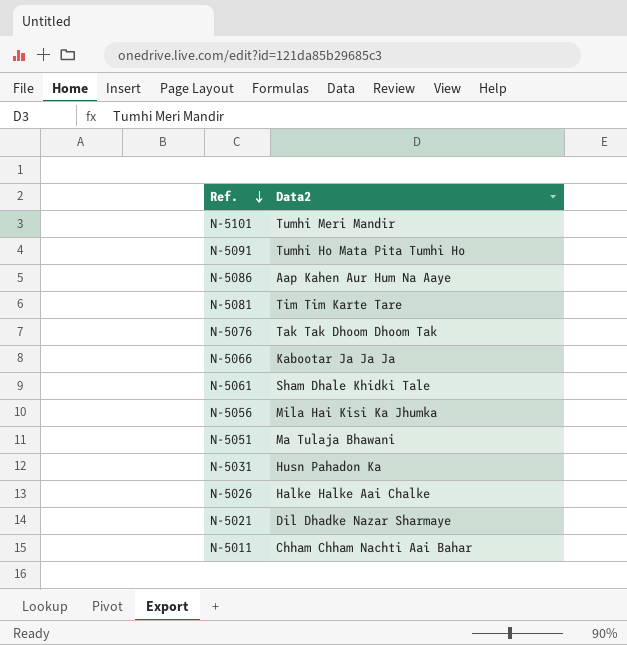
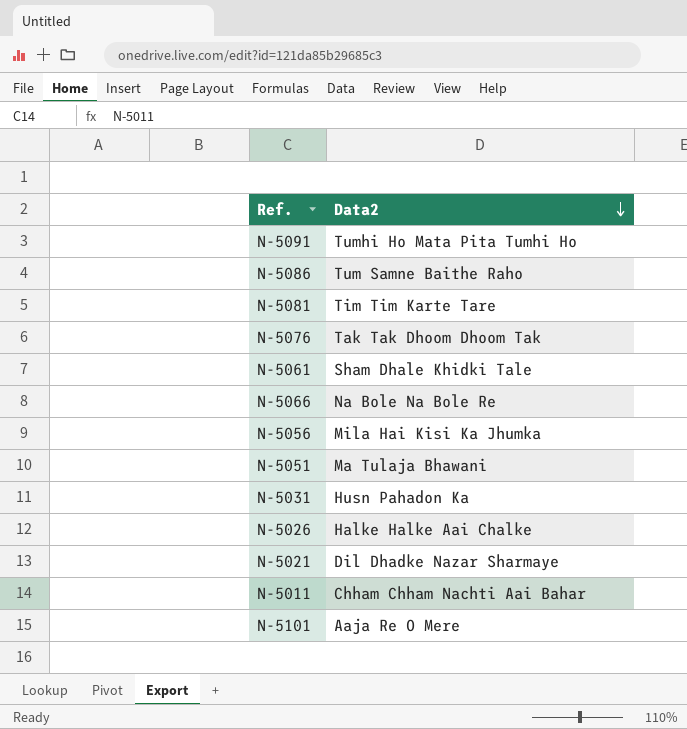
row order: Ref. descending -> Data2 descending
N-5086 | Data2: Aap Kahen Aur Hum Na Aaye -> Tum Samne Baithe Raho
N-5066 | Data2: Kabootar Ja Ja Ja -> Na Bole Na Bole Re
N-5101 | Data2: Tumhi Meri Mandir -> Aaja Re O Mere

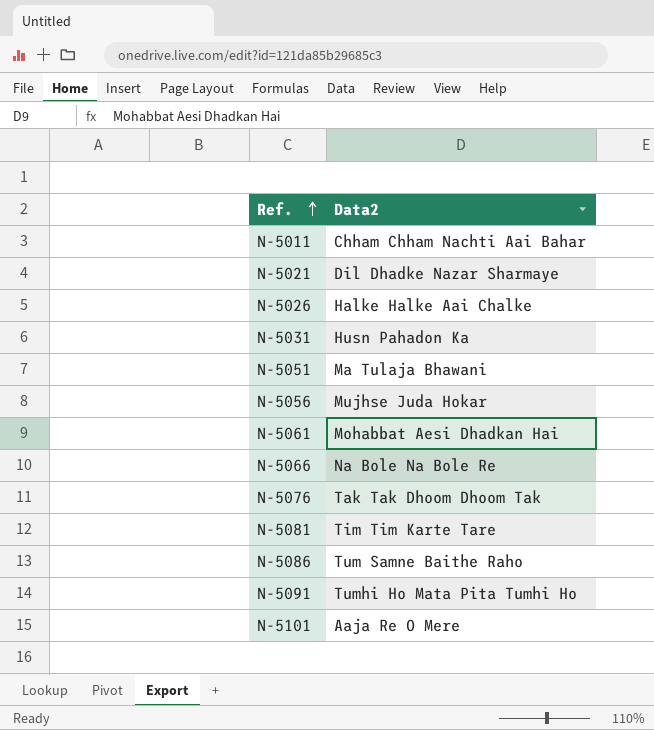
row order: Data2 descending -> Ref. ascending
N-5056 | Data2: Mila Hai Kisi Ka Jhumka -> Mujhse Juda Hokar
N-5061 | Data2: Sham Dhale Khidki Tale -> Mohabbat Aesi Dhadkan Hai

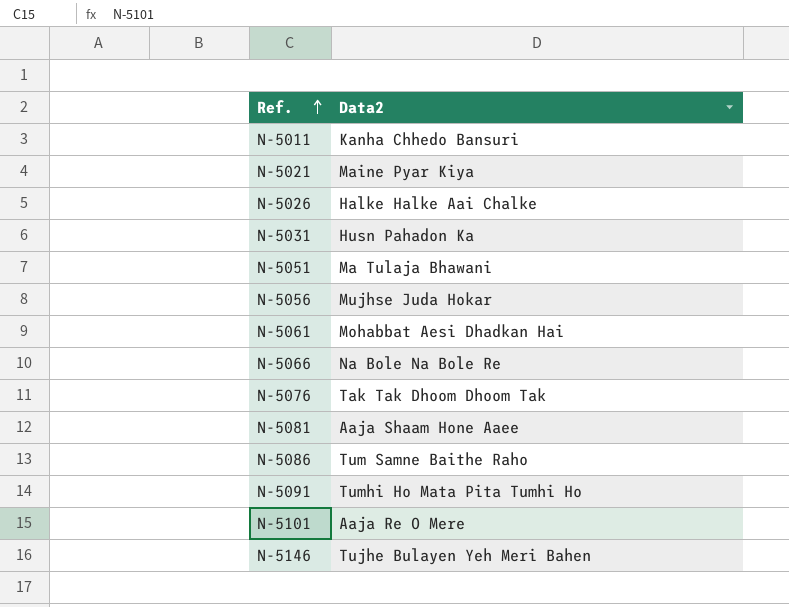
N-5011 | Data2: Chham Chham Nachti Aai Bahar -> Kanha Chhedo Bansuri
N-5021 | Data2: Dil Dhadke Nazar Sharmaye -> Maine Pyar Kiya
N-5081 | Data2: Tim Tim Karte Tare -> Aaja Shaam Hone Aaee
row N-5146: none -> Tujhe Bulayen Yeh Meri Bahen

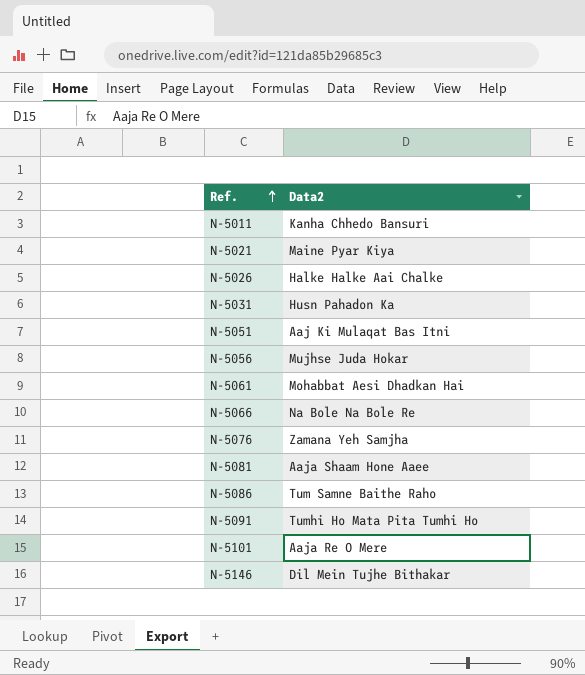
N-5051 | Data2: Ma Tulaja Bhawani -> Aaj Ki Mulaqat Bas Itni
N-5076 | Data2: Tak Tak Dhoom Dhoom Tak -> Zamana Yeh Samjha
N-5146 | Data2: Tujhe Bulayen Yeh Meri Bahen -> Dil Mein Tujhe Bithakar

